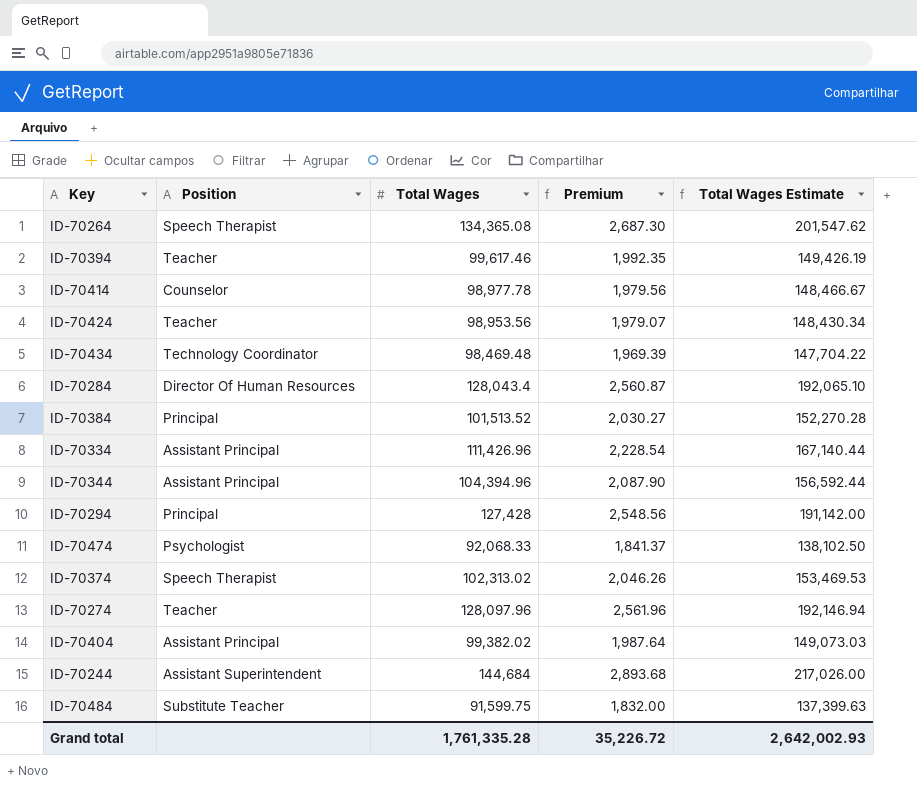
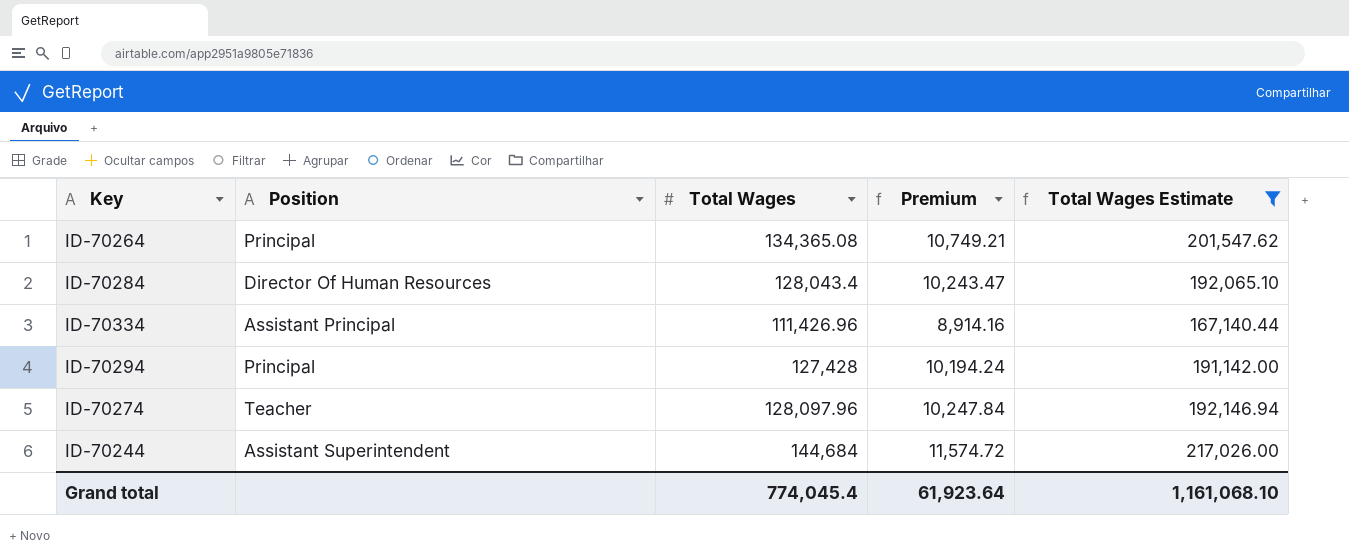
filter: none -> Total Wages Estimate >= 167,140.44
column Premium | formula: [Total Wages] * 0.02 -> [Total Wages] * 0.08
ID-70264 | Position: Speech Therapist -> Principal
Grand total | Total Wages: 1,761,335.28 -> 774,045.4
Grand total | Premium: 35,226.72 -> 61,923.64
Grand total | Total Wages Estimate: 2,642,002.93 -> 1,161,068.10

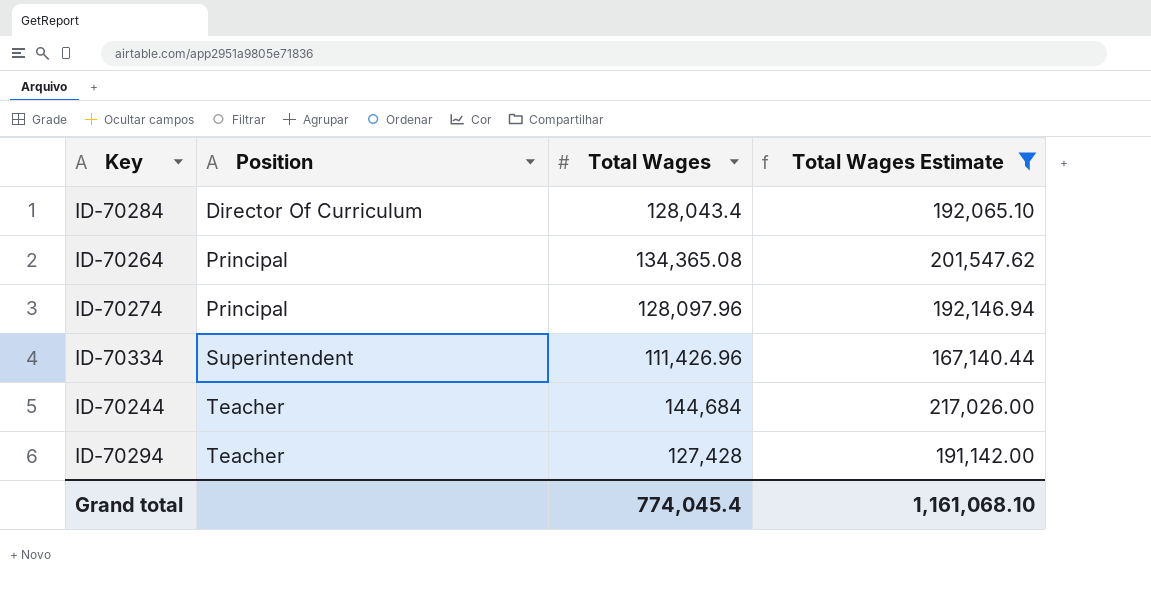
row order: none -> Position ascending
column Premium | formula: [Total Wages] * 0.08 -> none
ID-70284 | Position: Director Of Human Resources -> Director Of Curriculum
ID-70274 | Position: Teacher -> Principal
ID-70334 | Position: Assistant Principal -> Superintendent
ID-70244 | Position: Assistant Superintendent -> Teacher
ID-70294 | Position: Principal -> Teacher

